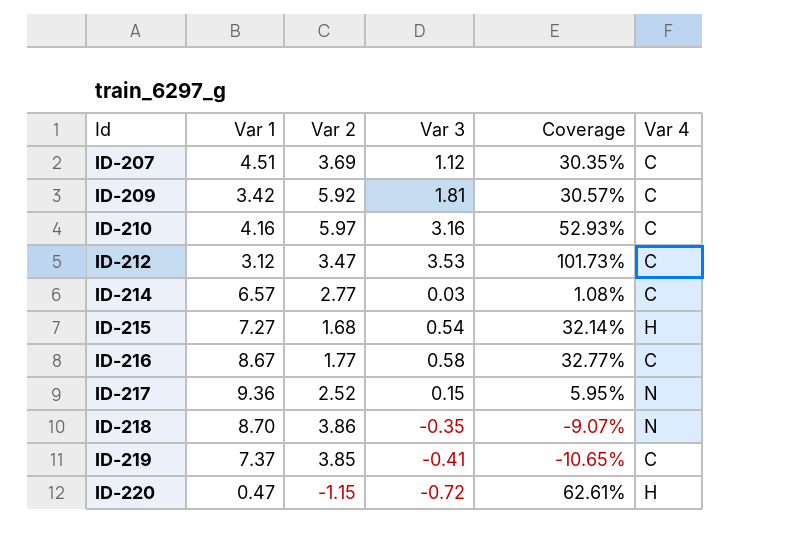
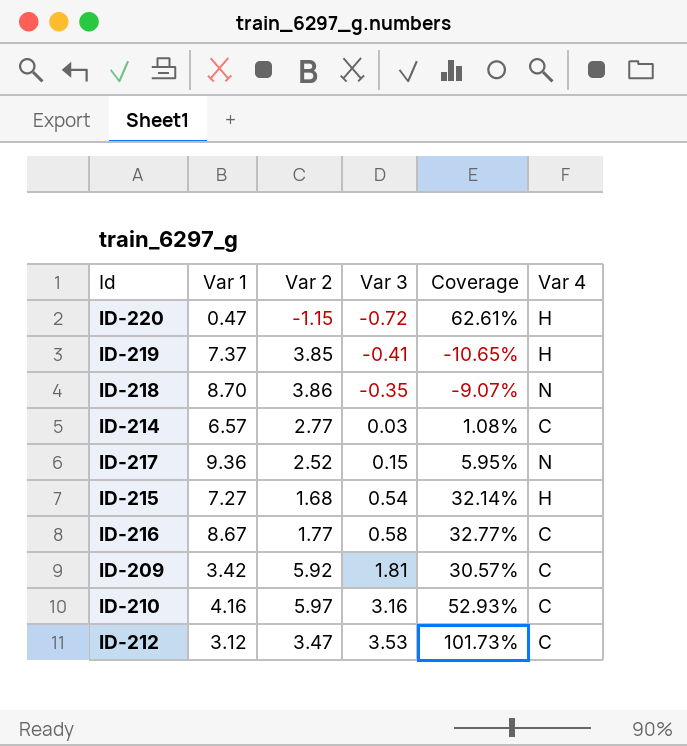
row order: Id ascending -> Var 3 ascending
row ID-207: 4.51 | 3.69 | 1.12 | 30.35% | C -> none
ID-219 | Var 4: C -> H

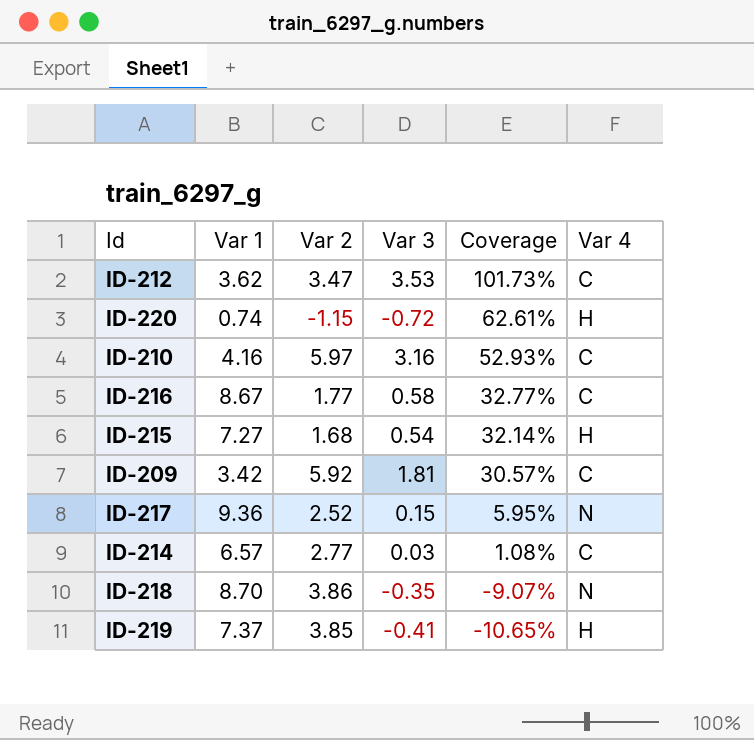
row order: Var 3 ascending -> Coverage descending
ID-212 | Var 1: 3.12 -> 3.62
ID-220 | Var 1: 0.47 -> 0.74

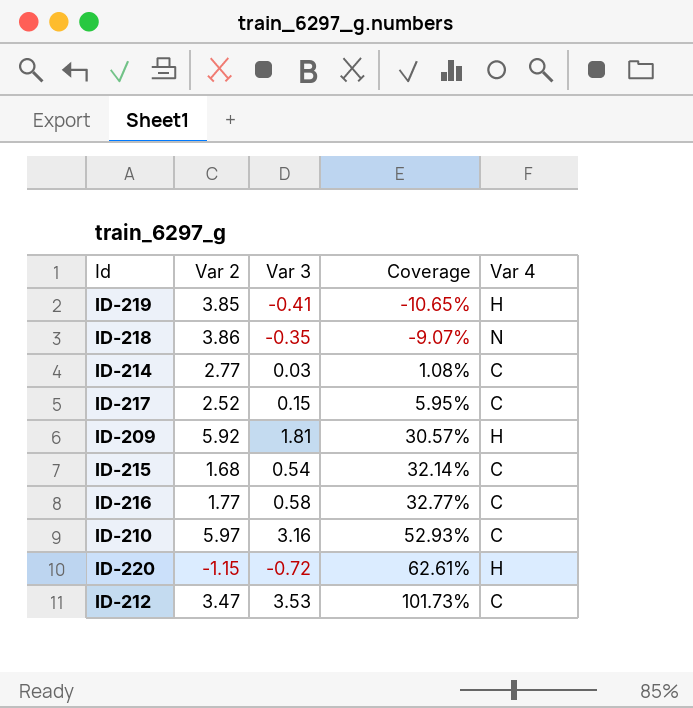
row order: Coverage descending -> Coverage ascending
column Var 1 | position: 2 -> none
ID-217 | Var 4: N -> C
ID-209 | Var 4: C -> H
ID-215 | Var 4: H -> C

